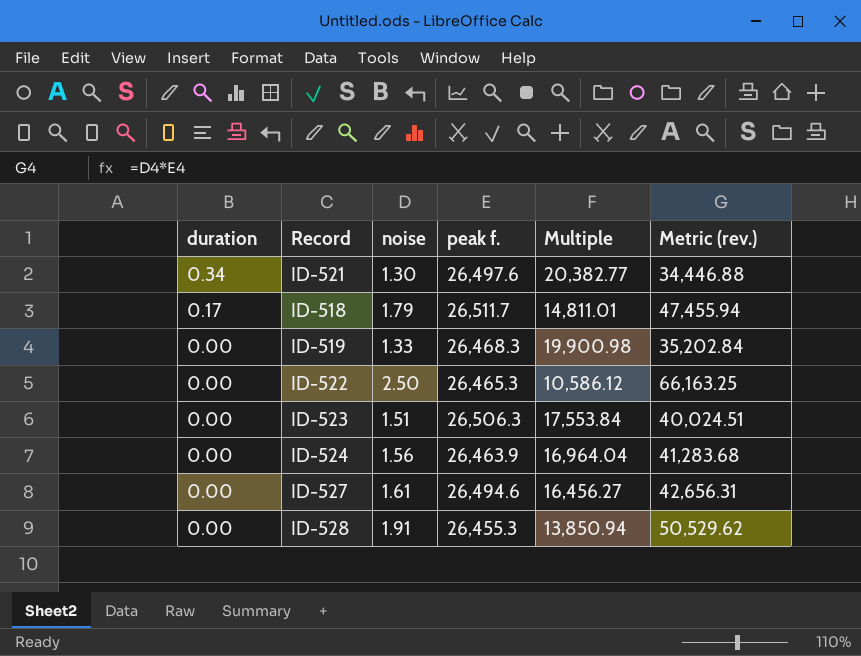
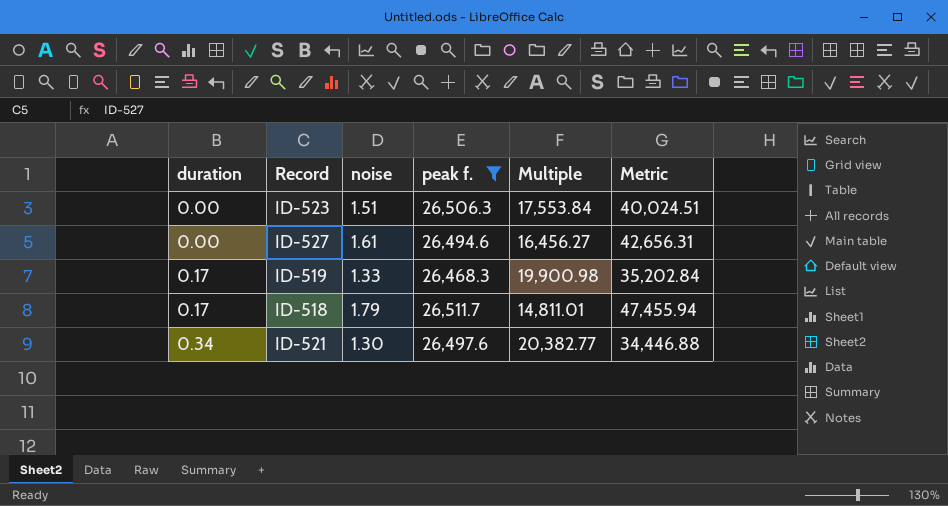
filter: none -> peak f. >= 26,468.3
row order: duration descending -> duration ascending
column name: Metric (rev.) -> Metric
ID-519 | duration: 0.00 -> 0.17

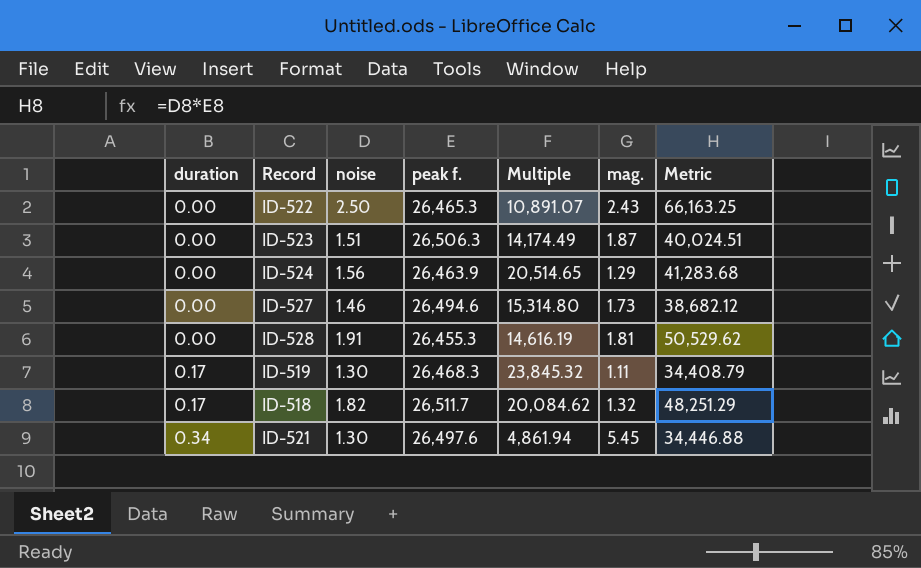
filter: peak f. >= 26,468.3 -> none
column Multiple | formula: [peak f.] / [noise] -> [peak f.] / [mag.]
column mag. | position: none -> 6
ID-527 | noise: 1.61 -> 1.46
ID-527 | Metric: 42,656.31 -> 38,682.12
ID-519 | noise: 1.33 -> 1.30
ID-519 | Metric: 35,202.84 -> 34,408.79
ID-518 | noise: 1.79 -> 1.82
ID-518 | Metric: 47,455.94 -> 48,251.29

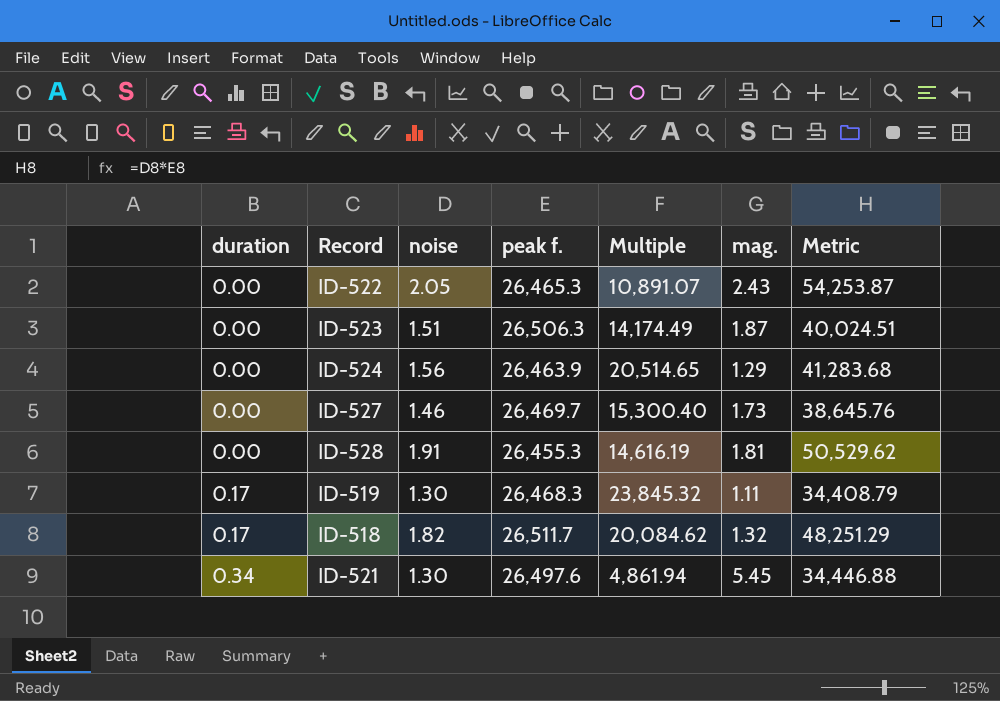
ID-522 | noise: 2.50 -> 2.05
ID-522 | Metric: 66,163.25 -> 54,253.87
ID-527 | peak f.: 26,494.6 -> 26,469.7
ID-527 | Multiple: 15,314.80 -> 15,300.40
ID-527 | Metric: 38,682.12 -> 38,645.76

